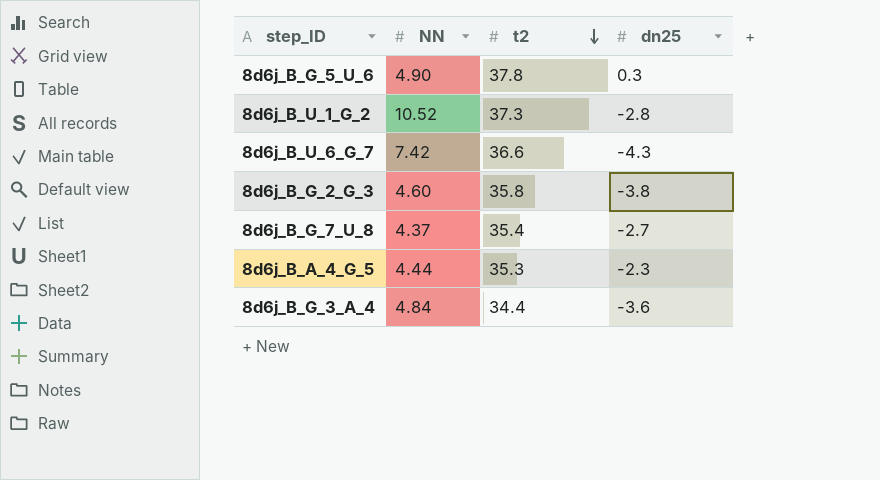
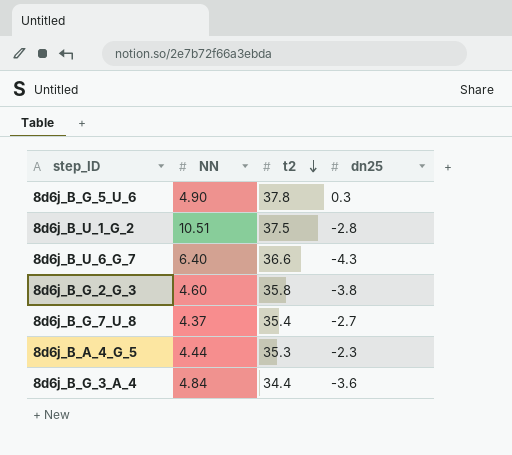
8d6j_B_U_1_G_2 | NN: 10.52 -> 10.51
8d6j_B_U_1_G_2 | t2: 37.3 -> 37.5
8d6j_B_U_6_G_7 | NN: 7.42 -> 6.40

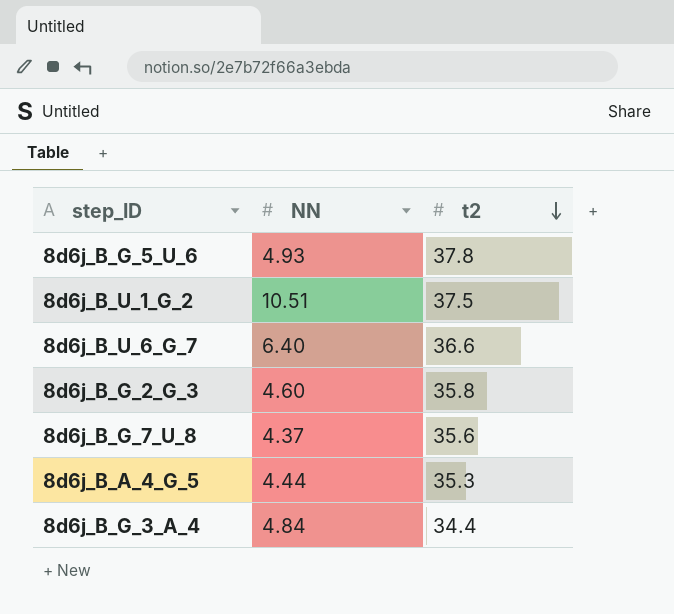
column dn25 | position: 4 -> none
8d6j_B_G_5_U_6 | NN: 4.90 -> 4.93
8d6j_B_G_7_U_8 | t2: 35.4 -> 35.6

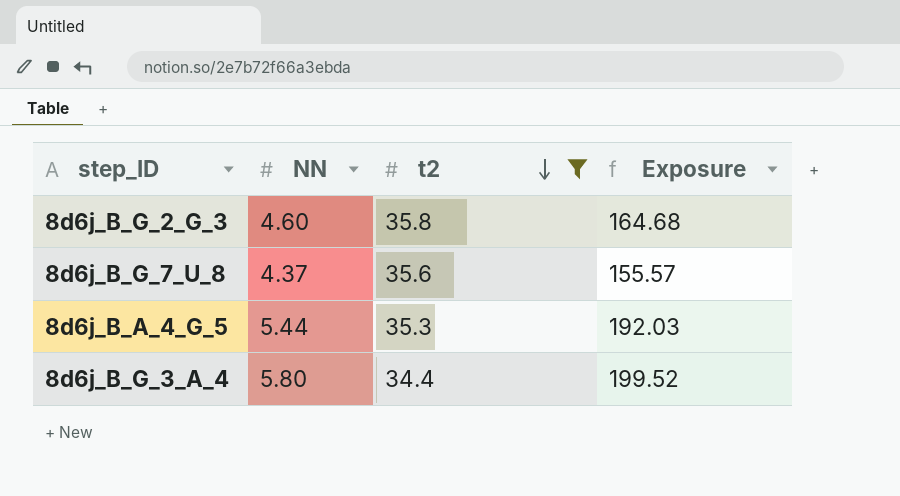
filter: none -> t2 <= 35.8
column Exposure | formula: none -> [NN] * [t2]
8d6j_B_A_4_G_5 | NN: 4.44 -> 5.44
8d6j_B_G_3_A_4 | NN: 4.84 -> 5.80

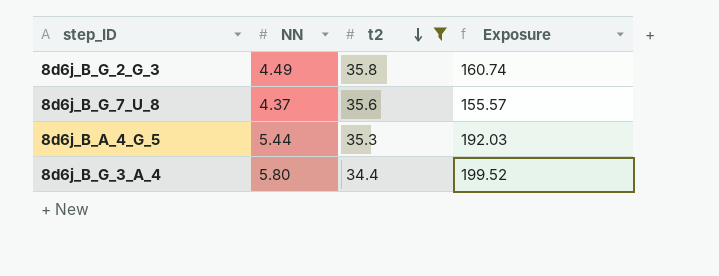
8d6j_B_G_2_G_3 | NN: 4.60 -> 4.49
8d6j_B_G_2_G_3 | Exposure: 164.68 -> 160.74

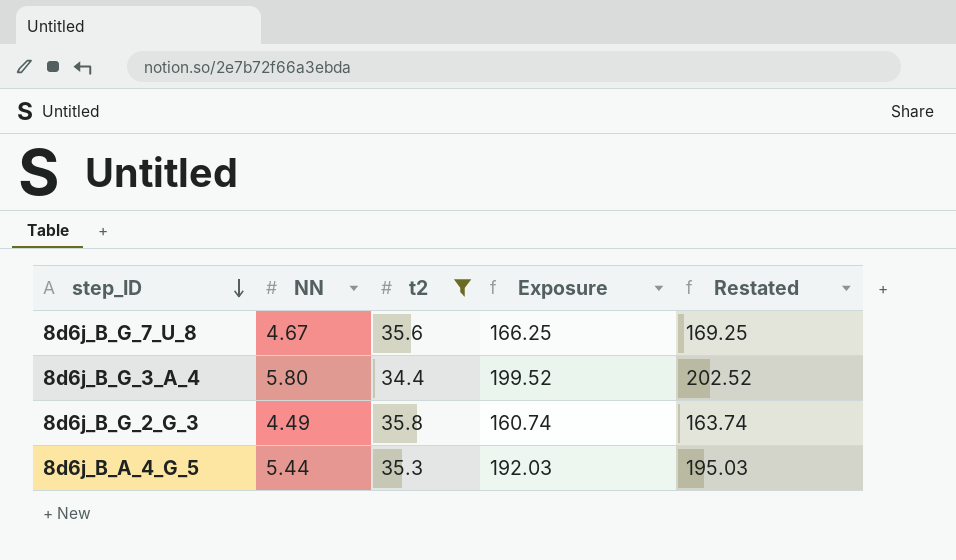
row order: t2 descending -> step_ID descending
column Restated | formula: none -> [Exposure] + 3
8d6j_B_G_7_U_8 | NN: 4.37 -> 4.67
8d6j_B_G_7_U_8 | Exposure: 155.57 -> 166.25

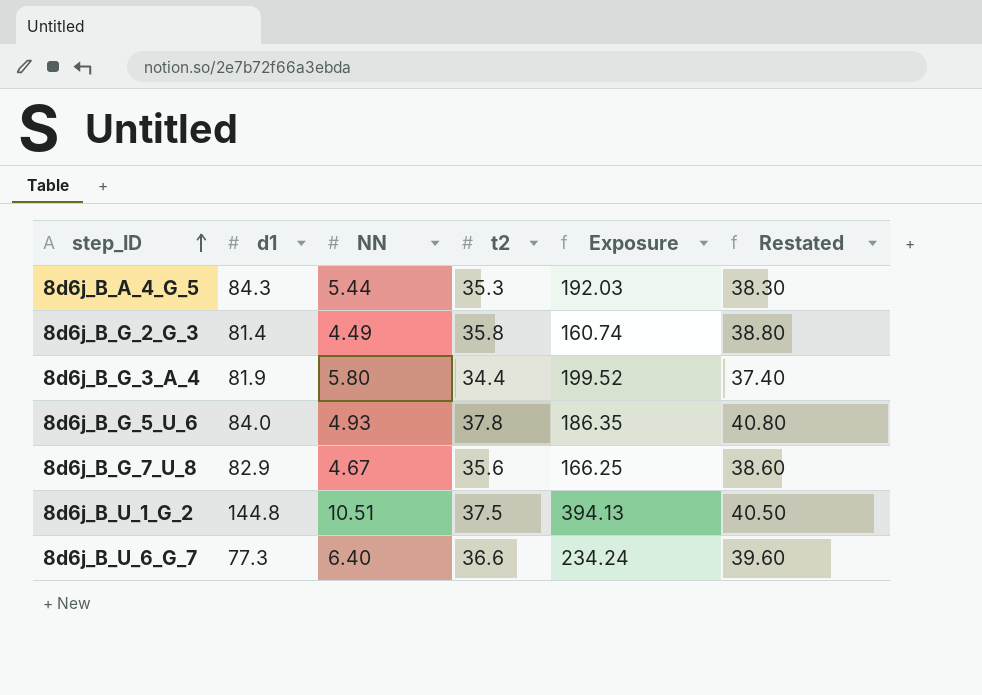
filter: t2 <= 35.8 -> none
row order: step_ID descending -> step_ID ascending
column d1 | position: none -> 2
column Restated | formula: [Exposure] + 3 -> [t2] + 3

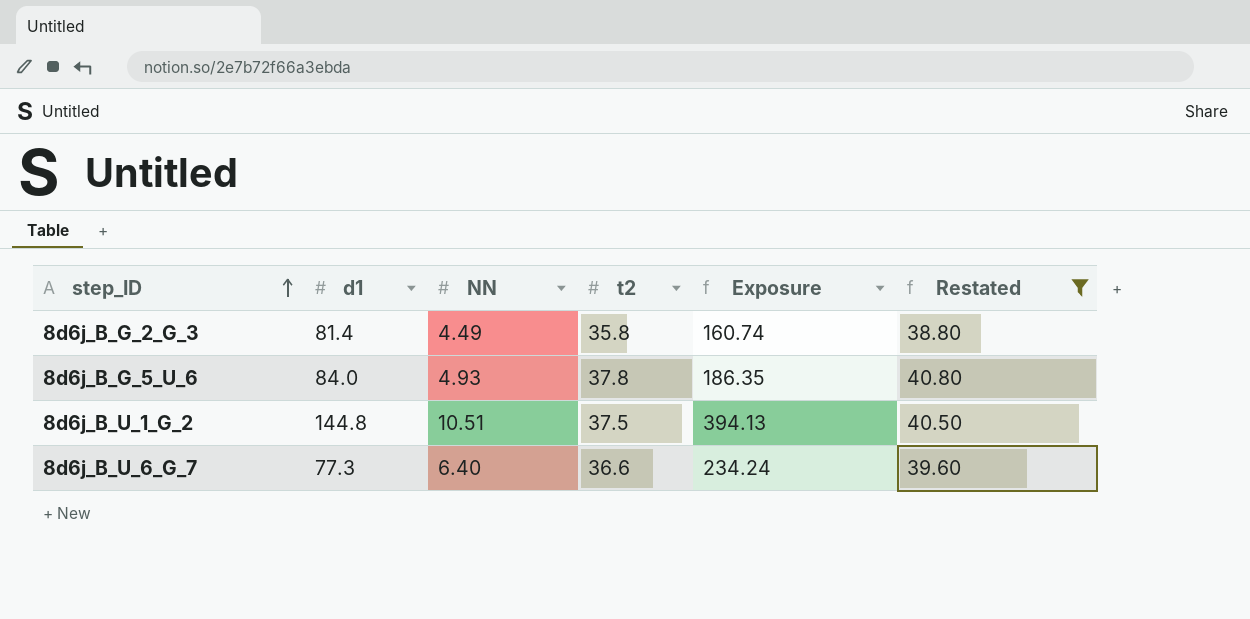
filter: none -> Restated >= 38.80

